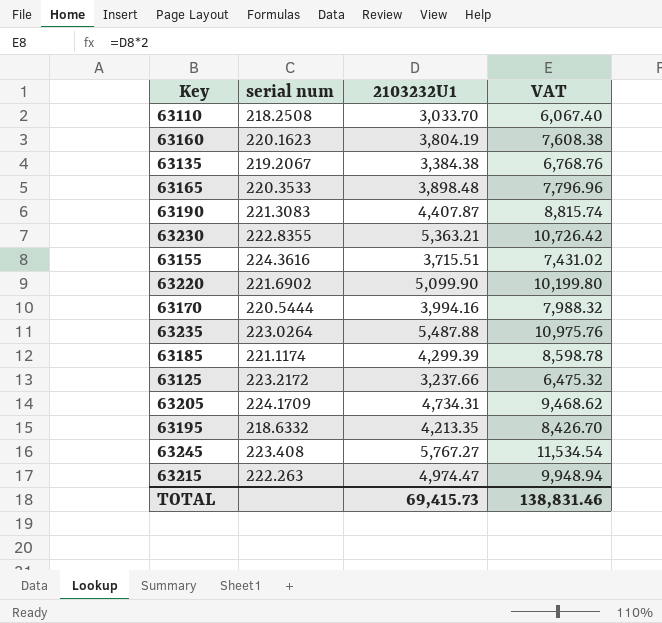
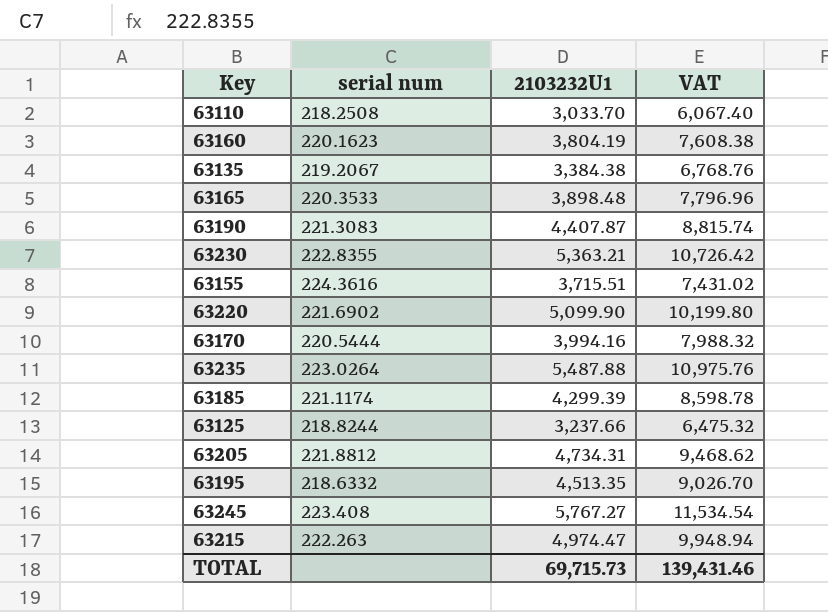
63125 | serial num: 223.2172 -> 218.8244
63205 | serial num: 224.1709 -> 221.8812
63195 | 2103232U1: 4,213.35 -> 4,513.35
63195 | VAT: 8,426.70 -> 9,026.70
TOTAL | 2103232U1: 69,415.73 -> 69,715.73
TOTAL | VAT: 138,831.46 -> 139,431.46

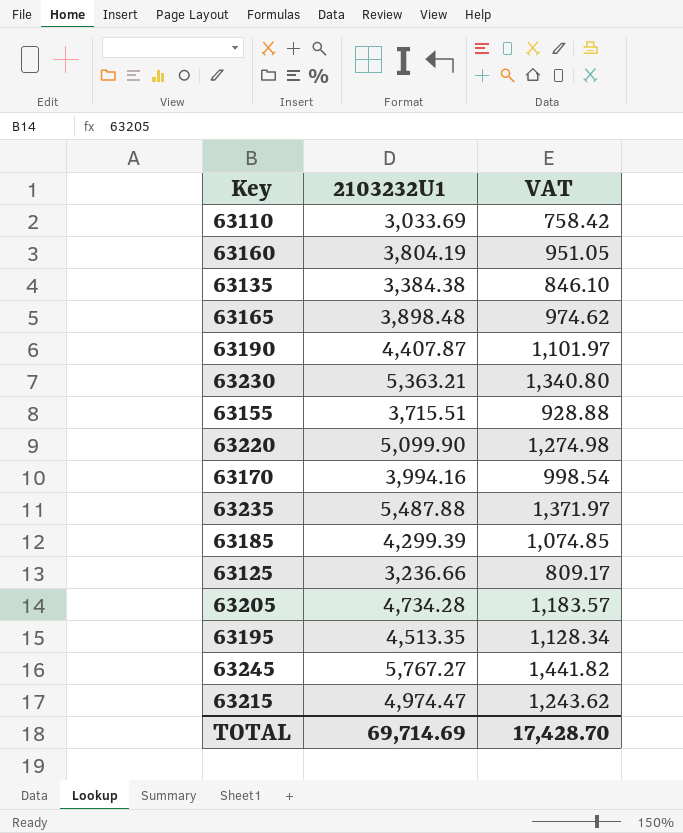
column serial num | position: 2 -> none
column VAT | formula: [2103232U1] * 2 -> [2103232U1] * 0.25
63110 | 2103232U1: 3,033.70 -> 3,033.69
63125 | 2103232U1: 3,237.66 -> 3,236.66
63205 | 2103232U1: 4,734.31 -> 4,734.28
TOTAL | 2103232U1: 69,715.73 -> 69,714.69
TOTAL | VAT: 139,431.46 -> 17,428.70

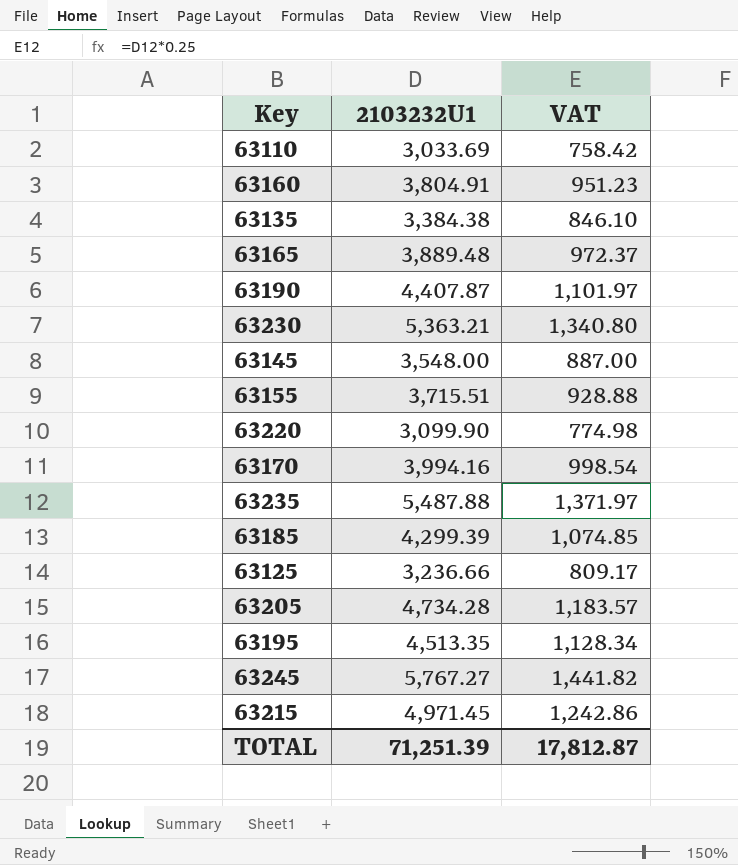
63160 | 2103232U1: 3,804.19 -> 3,804.91
63160 | VAT: 951.05 -> 951.23
63165 | 2103232U1: 3,898.48 -> 3,889.48
63165 | VAT: 974.62 -> 972.37
row 63145: none -> 3,548.00 | 887.00
63220 | 2103232U1: 5,099.90 -> 3,099.90
63220 | VAT: 1,274.98 -> 774.98
63215 | 2103232U1: 4,974.47 -> 4,971.45
63215 | VAT: 1,243.62 -> 1,242.86
TOTAL | 2103232U1: 69,714.69 -> 71,251.39
TOTAL | VAT: 17,428.70 -> 17,812.87

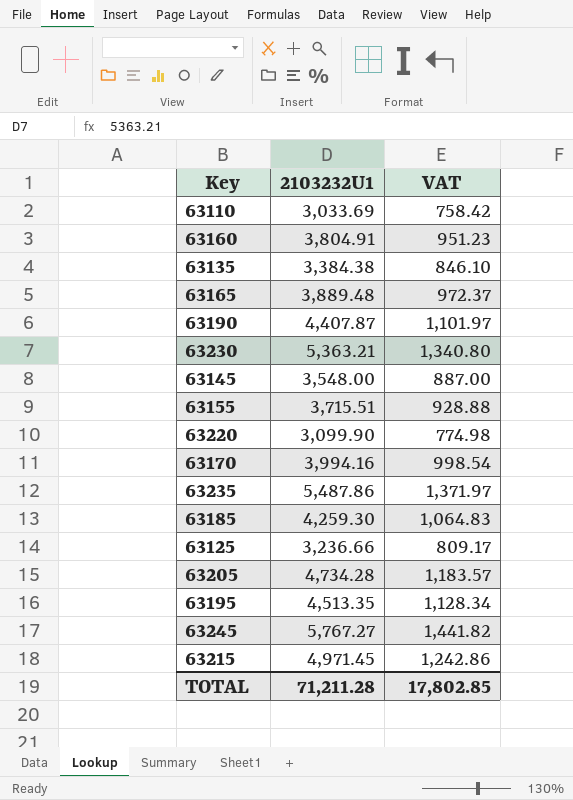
63235 | 2103232U1: 5,487.88 -> 5,487.86
63185 | 2103232U1: 4,299.39 -> 4,259.30
63185 | VAT: 1,074.85 -> 1,064.83
TOTAL | 2103232U1: 71,251.39 -> 71,211.28
TOTAL | VAT: 17,812.87 -> 17,802.85

